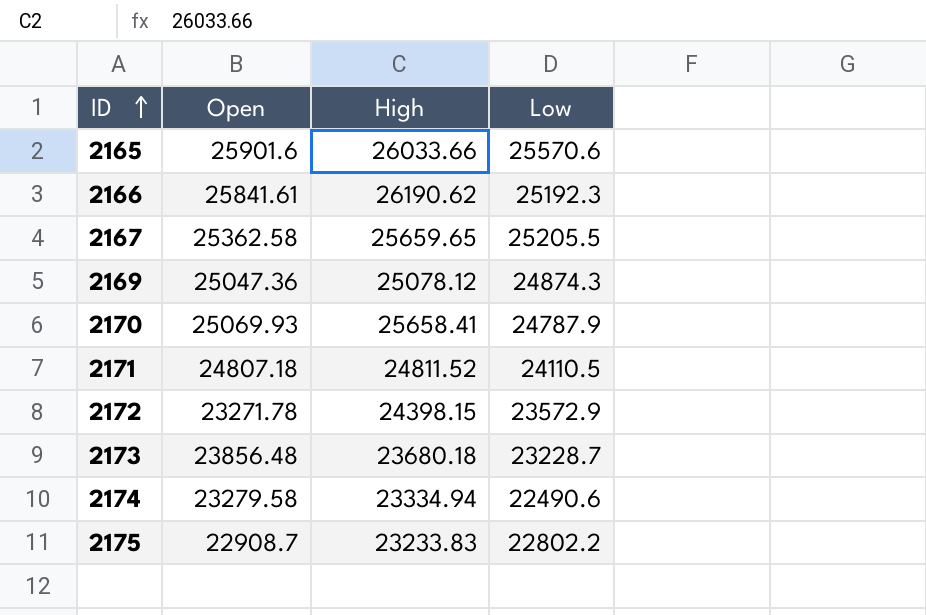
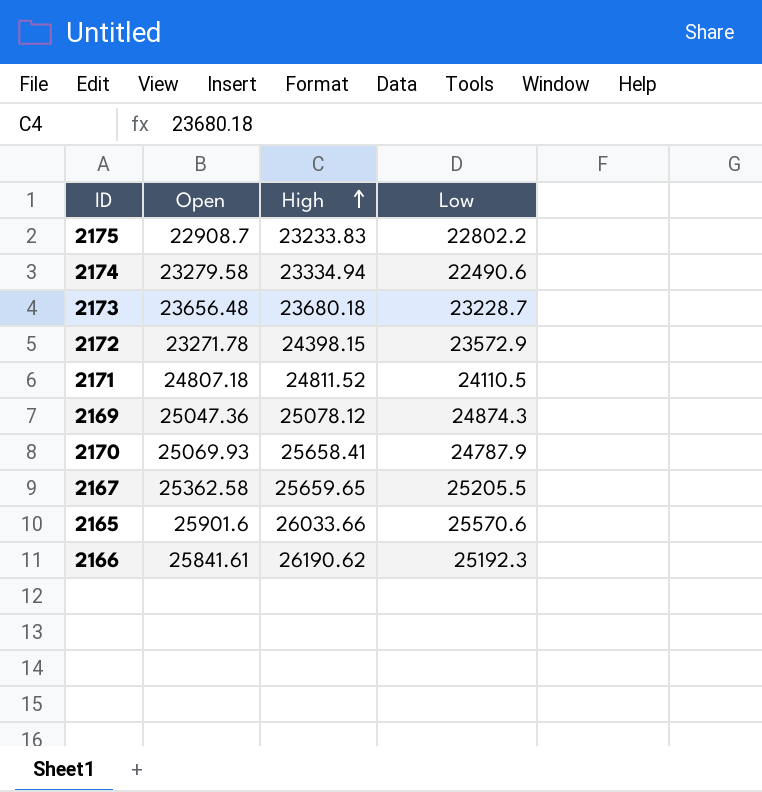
row order: ID ascending -> High ascending
2173 | Open: 23856.48 -> 23656.48

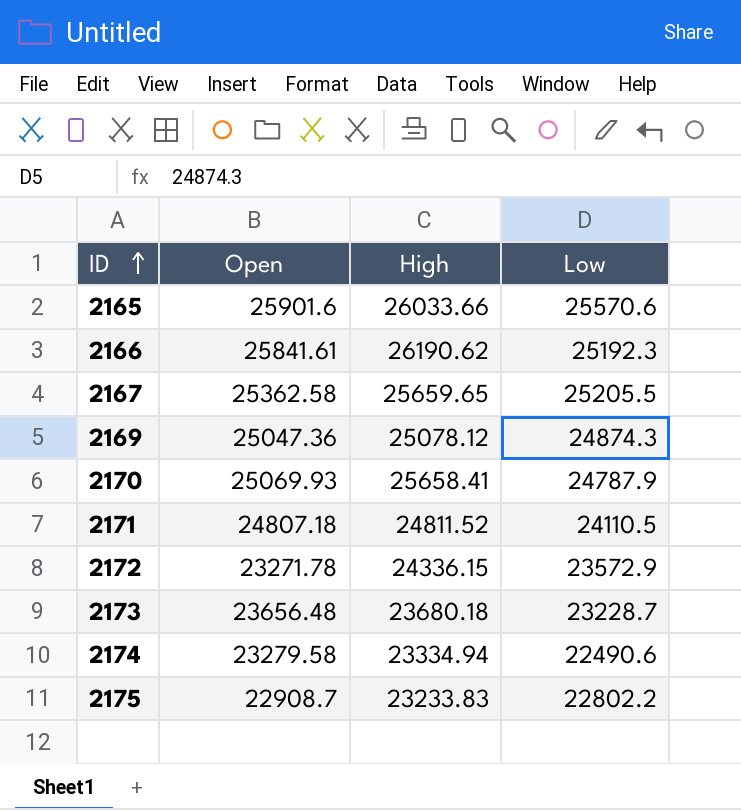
row order: High ascending -> ID ascending
2172 | High: 24398.15 -> 24336.15

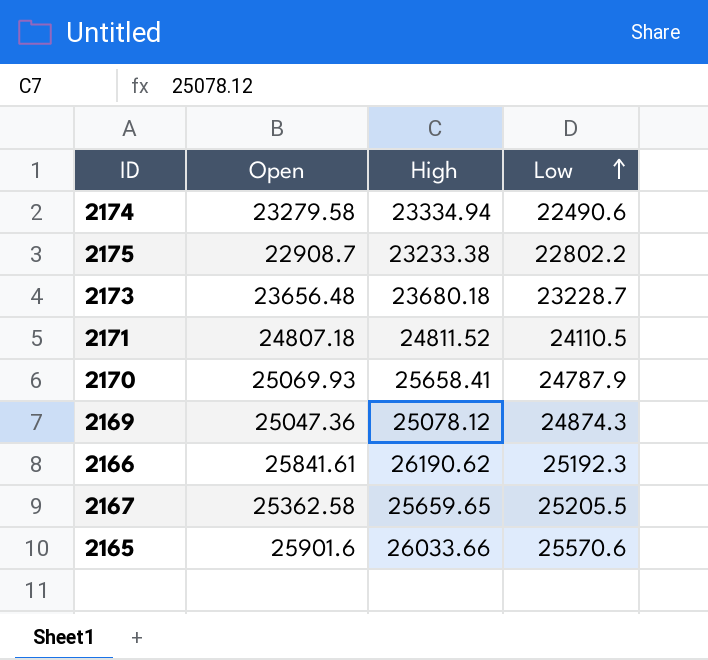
row order: ID ascending -> Low ascending
row 2172: 23271.78 | 24336.15 | 23572.9 -> none
2175 | High: 23233.83 -> 23233.38

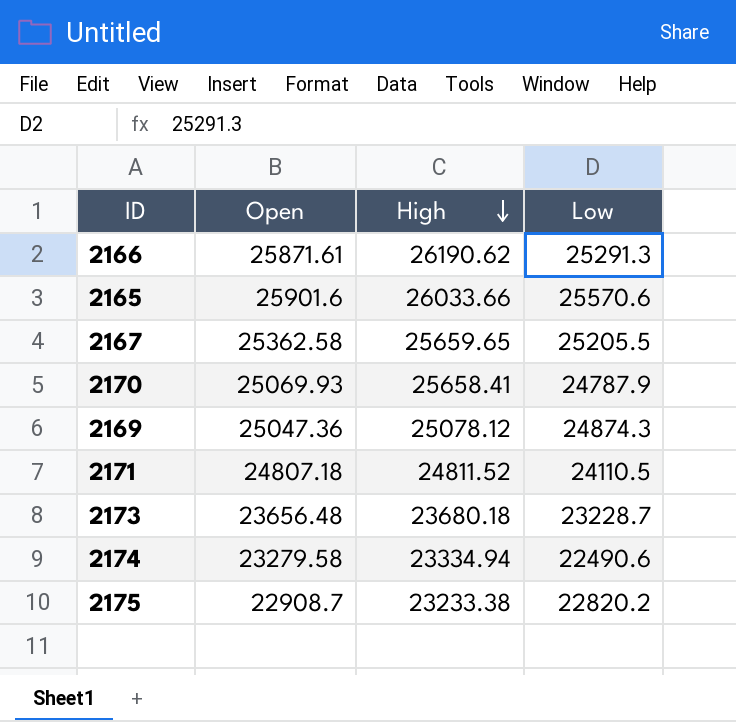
row order: Low ascending -> High descending
2166 | Open: 25841.61 -> 25871.61
2166 | Low: 25192.3 -> 25291.3
2175 | Low: 22802.2 -> 22820.2

